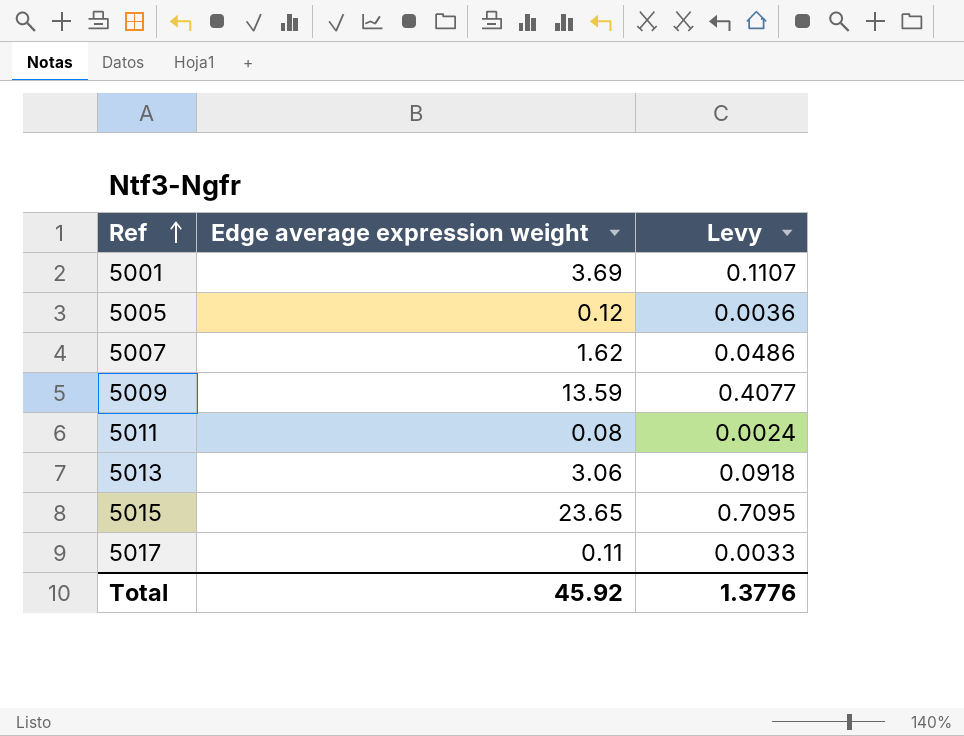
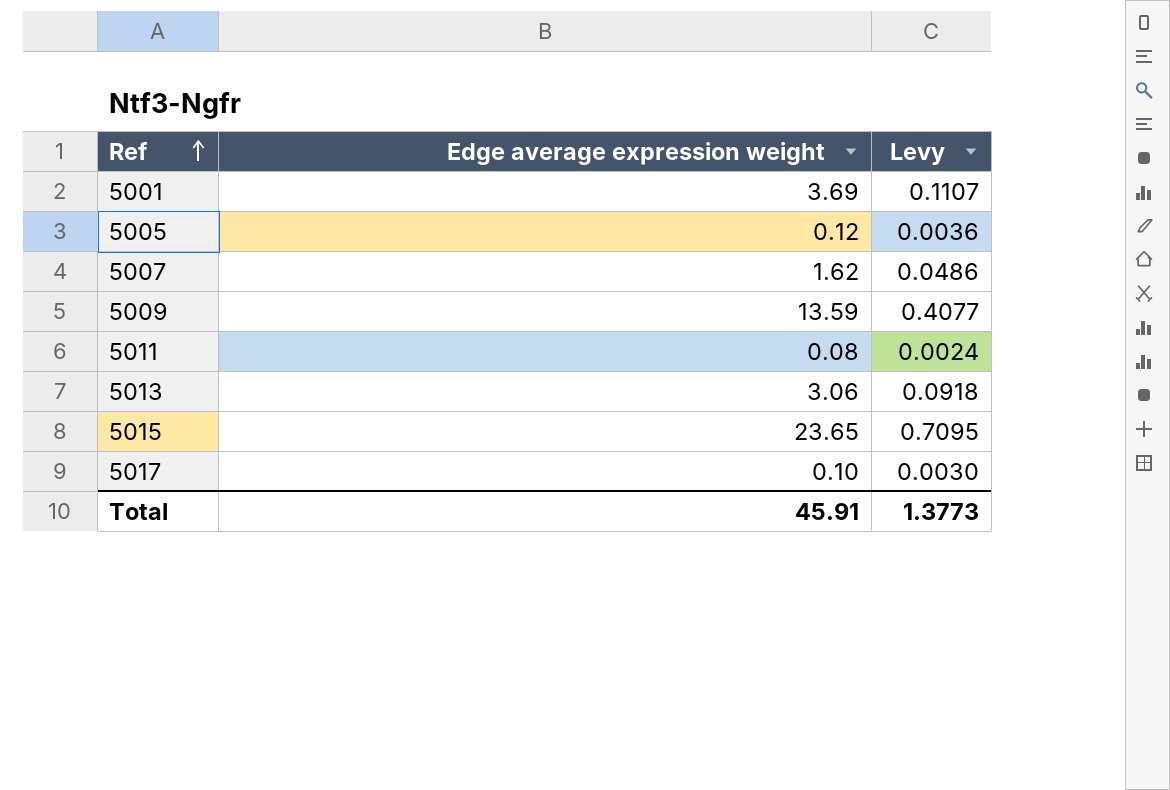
5017 | Edge average expression weight: 0.11 -> 0.10
5017 | Levy: 0.0033 -> 0.0030
Total | Edge average expression weight: 45.92 -> 45.91
Total | Levy: 1.3776 -> 1.3773

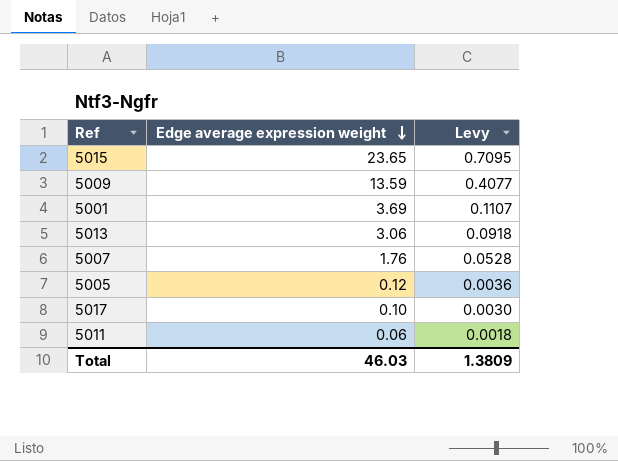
row order: Ref ascending -> Edge average expression weight descending
5007 | Edge average expression weight: 1.62 -> 1.76
5007 | Levy: 0.0486 -> 0.0528
5011 | Edge average expression weight: 0.08 -> 0.06
5011 | Levy: 0.0024 -> 0.0018
Total | Edge average expression weight: 45.91 -> 46.03
Total | Levy: 1.3773 -> 1.3809

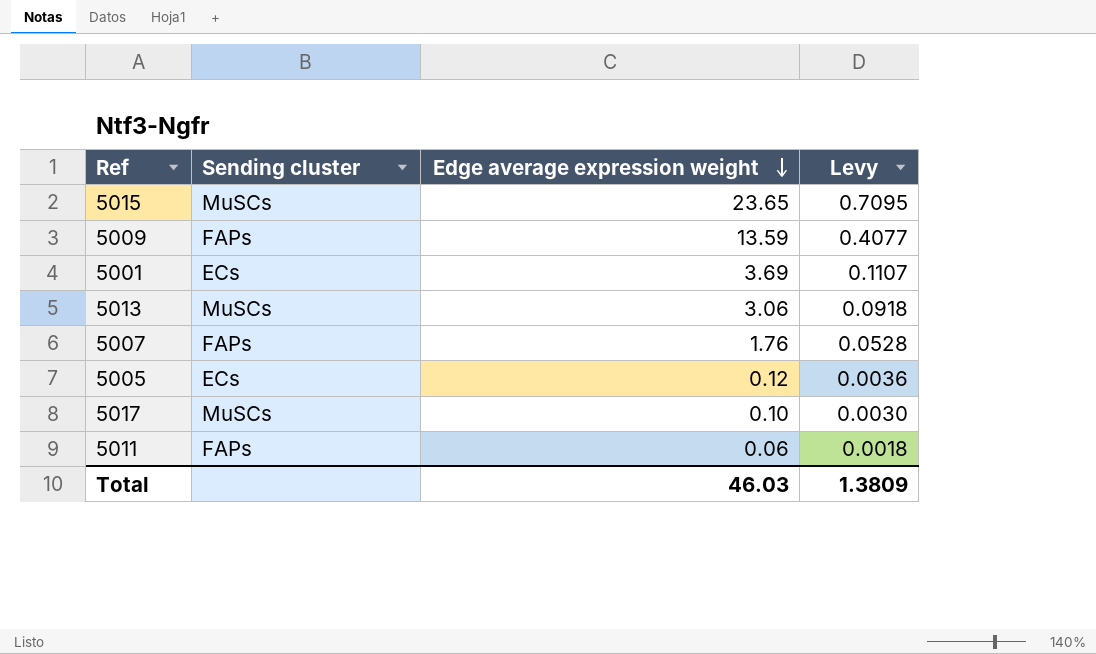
column Sending cluster | position: none -> 2

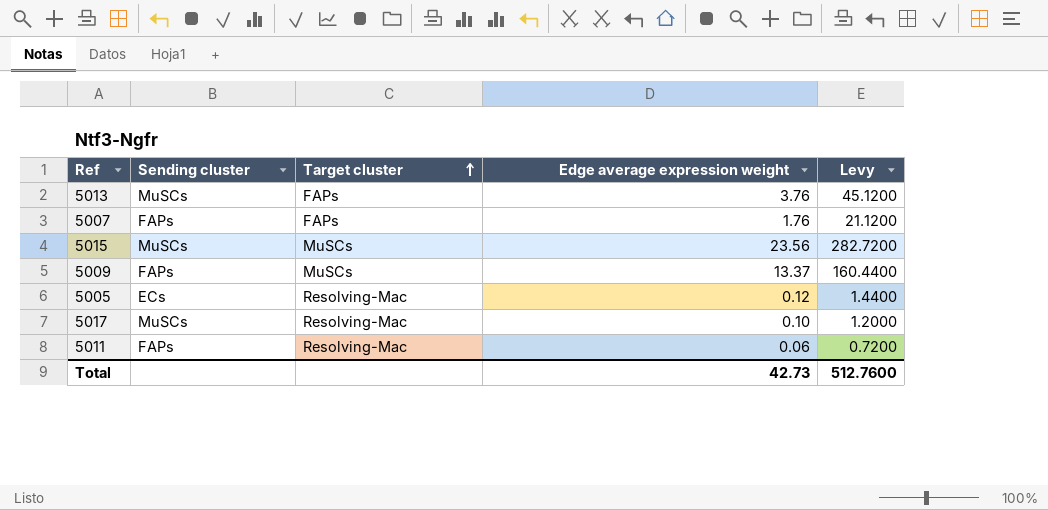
row order: Edge average expression weight descending -> Target cluster ascending
column Target cluster | position: none -> 3
column Levy | formula: [Edge average expression weight] * 0.03 -> [Edge average expression weight] * 12
row 5001: ECs | 3.69 | 0.1107 -> none
5013 | Edge average expression weight: 3.06 -> 3.76
5015 | Edge average expression weight: 23.65 -> 23.56
5009 | Edge average expression weight: 13.59 -> 13.37
Total | Edge average expression weight: 46.03 -> 42.73
Total | Levy: 1.3809 -> 512.7600

